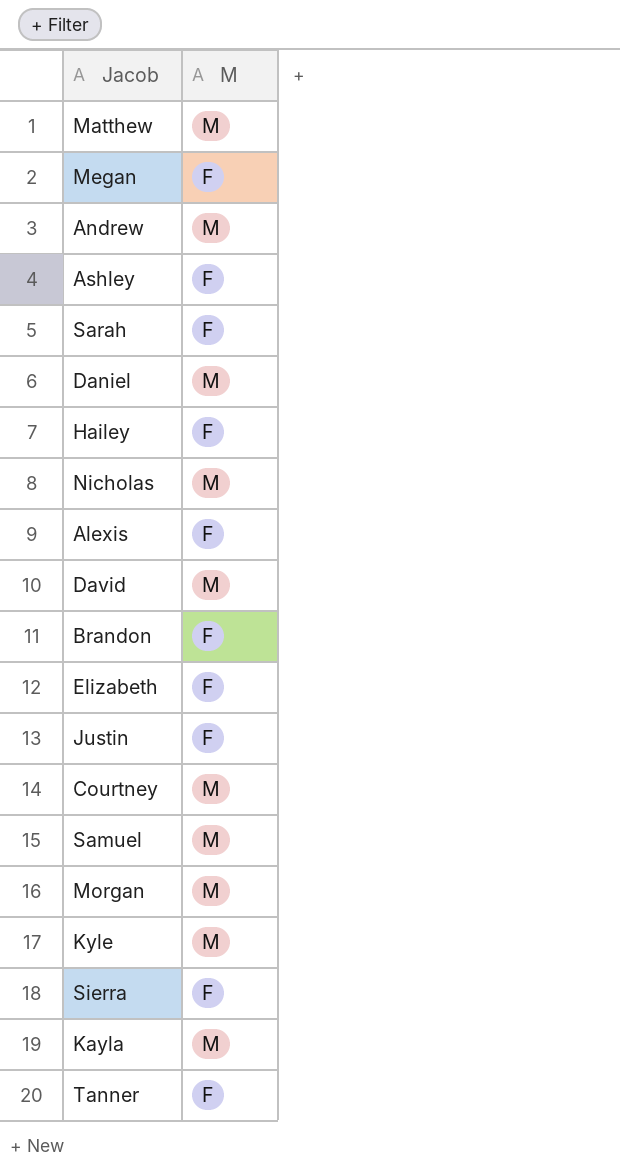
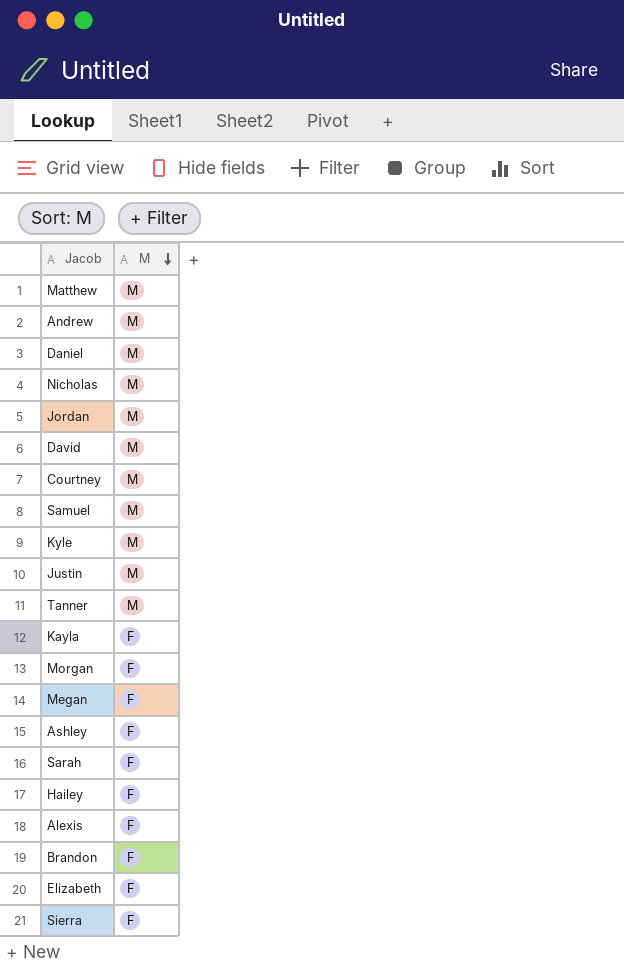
row order: none -> M descending
row Jordan: none -> M
Justin | M: F -> M
Tanner | M: F -> M
Kayla | M: M -> F
Morgan | M: M -> F

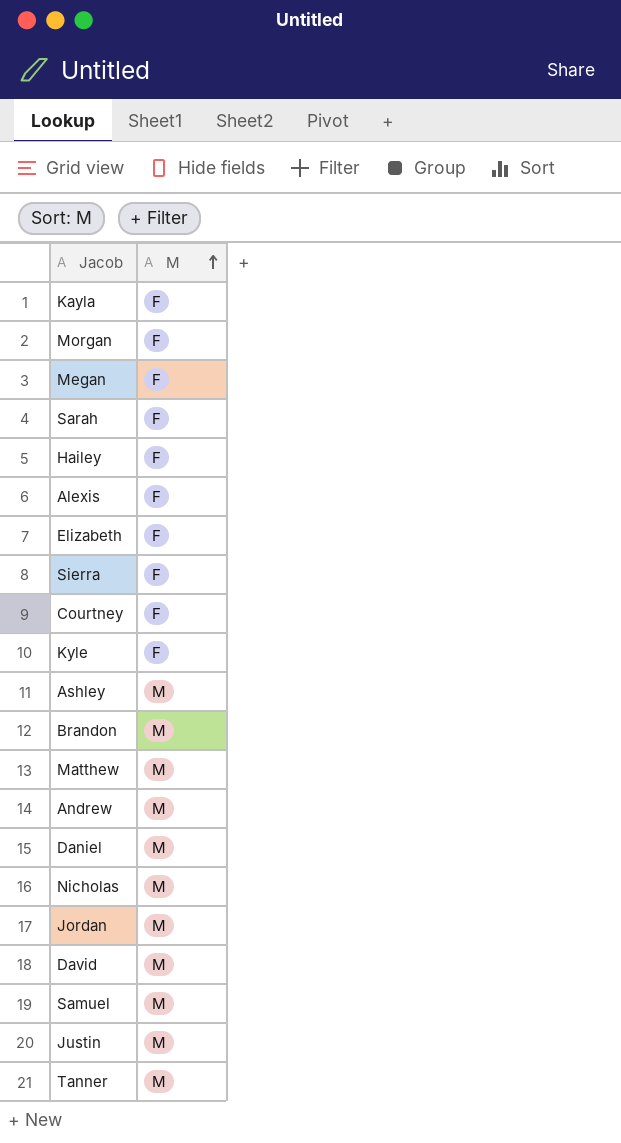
row order: M descending -> M ascending
Courtney | M: M -> F
Kyle | M: M -> F
Ashley | M: F -> M
Brandon | M: F -> M

